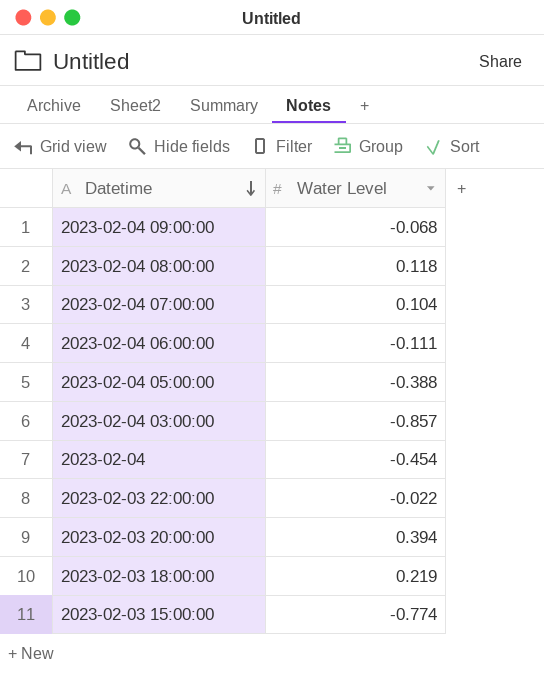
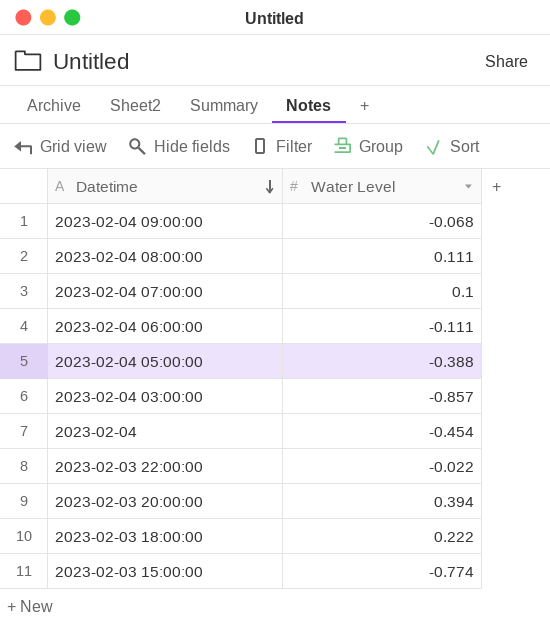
2023-02-04 08:00:00 | Water Level: 0.118 -> 0.111
2023-02-04 07:00:00 | Water Level: 0.104 -> 0.1
2023-02-03 18:00:00 | Water Level: 0.219 -> 0.222

